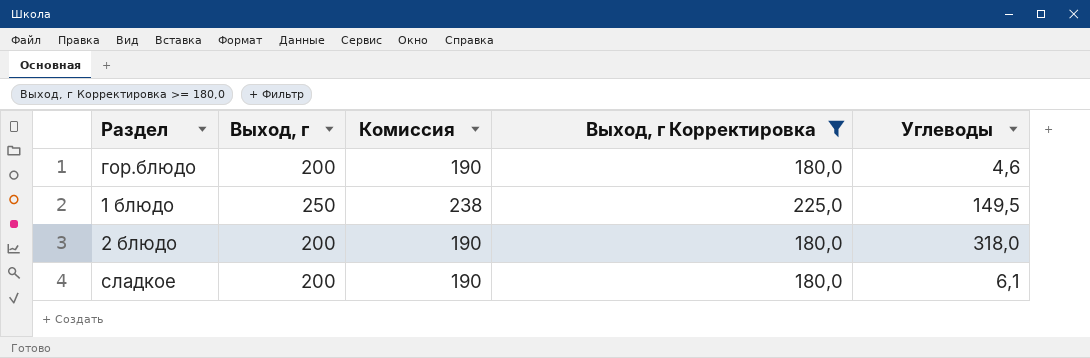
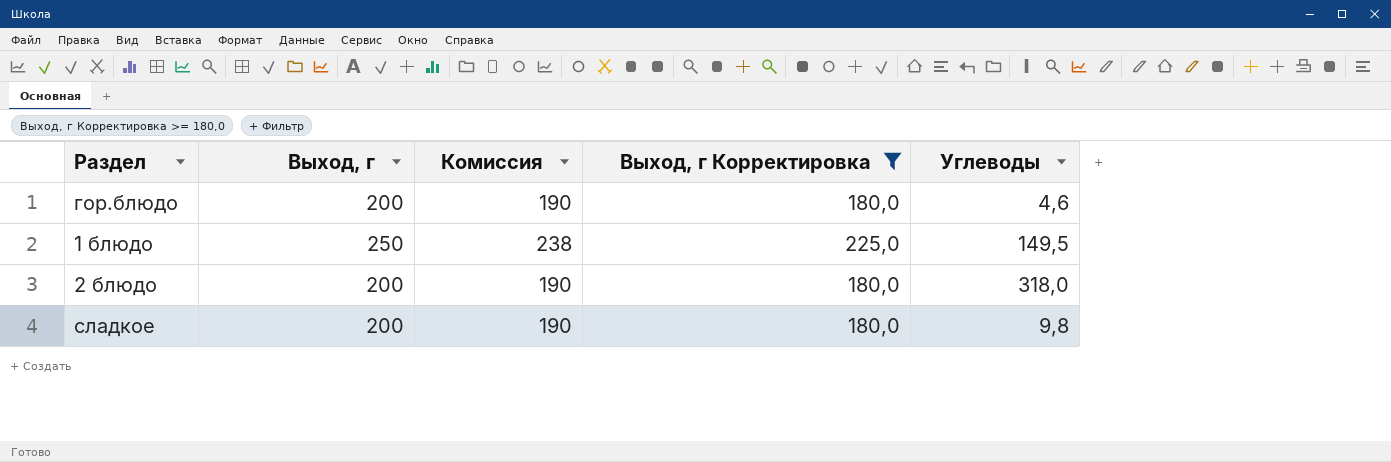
сладкое | Углеводы: 6,1 -> 9,8

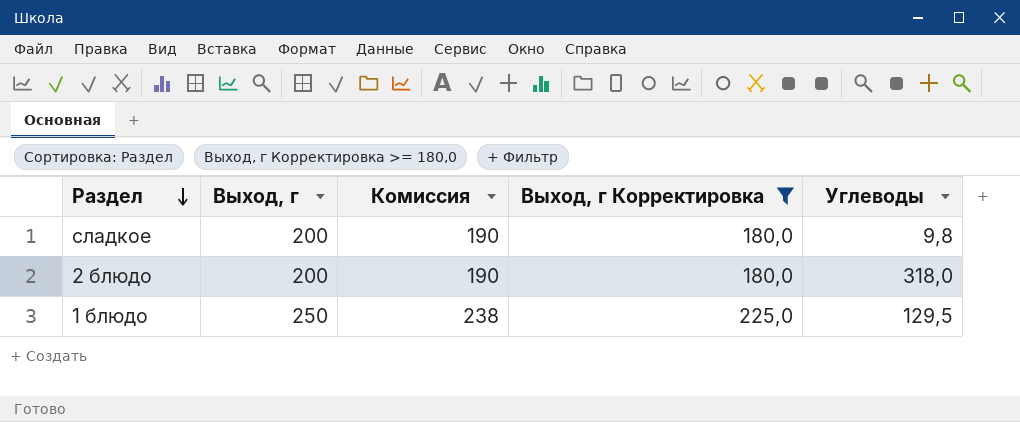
row order: none -> Раздел descending
row гор.блюдо: 200 | 190 | 180,0 | 4,6 -> none
1 блюдо | Углеводы: 149,5 -> 129,5

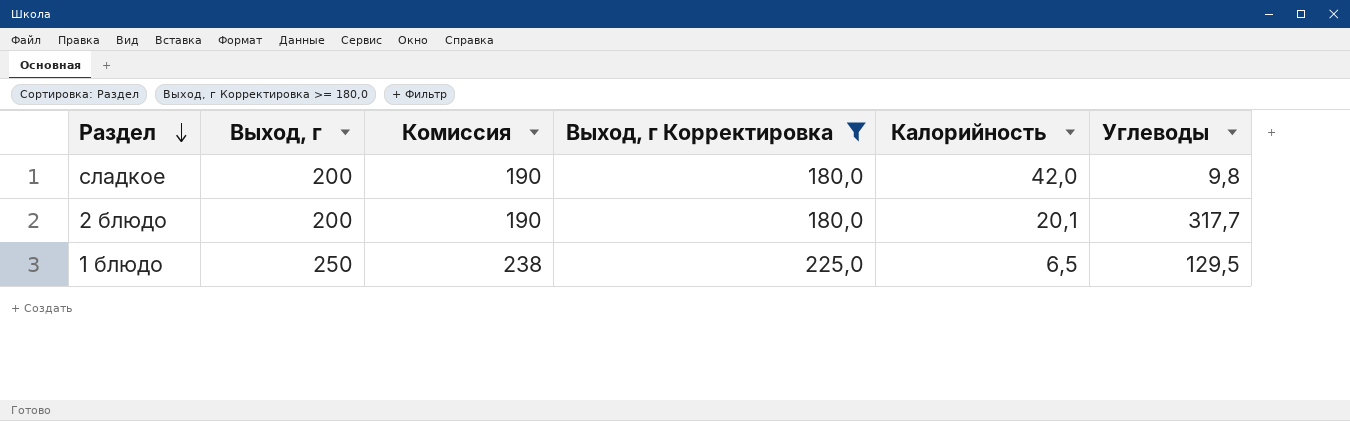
column Калорийность | position: none -> 5
2 блюдо | Углеводы: 318,0 -> 317,7

